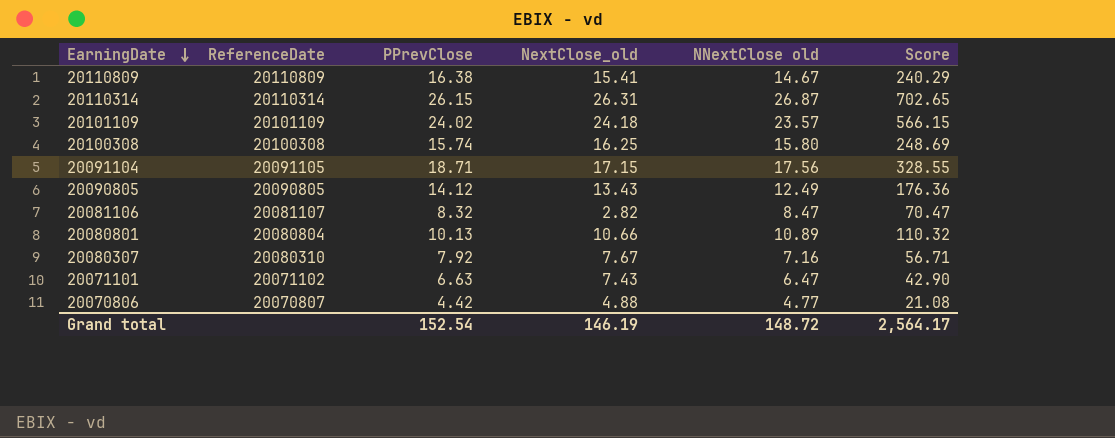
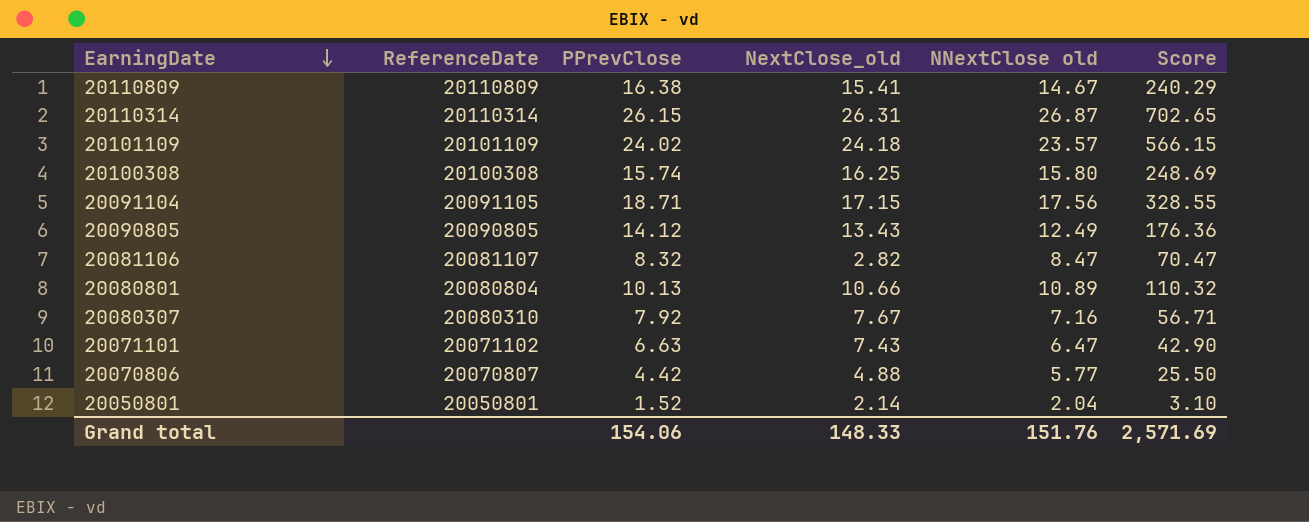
20070806 | NNextClose old: 4.77 -> 5.77
20070806 | Score: 21.08 -> 25.50
row 20050801: none -> 20050801 | 1.52 | 2.14 | 2.04 | 3.10
Grand total | PPrevClose: 152.54 -> 154.06
Grand total | NextClose_old: 146.19 -> 148.33
Grand total | NNextClose old: 148.72 -> 151.76
Grand total | Score: 2,564.17 -> 2,571.69

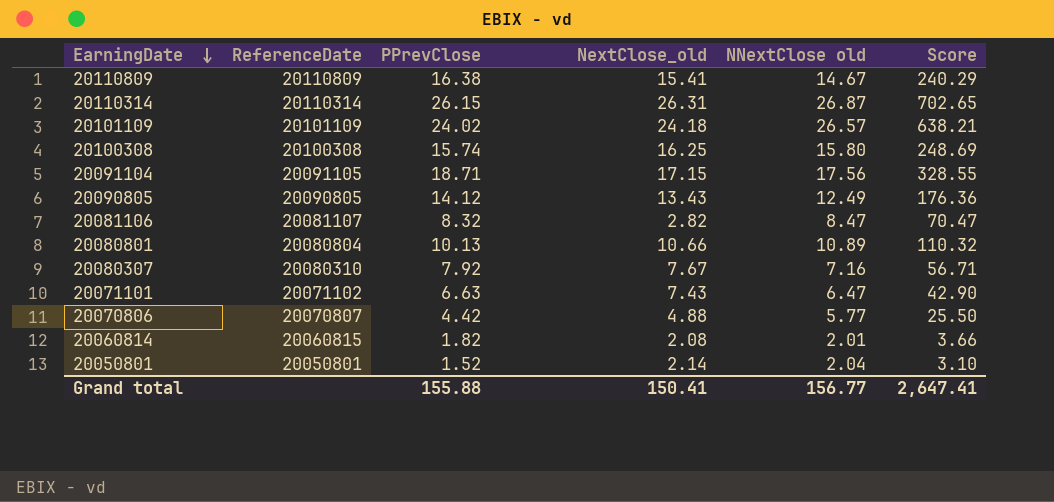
20101109 | NNextClose old: 23.57 -> 26.57
20101109 | Score: 566.15 -> 638.21
row 20060814: none -> 20060815 | 1.82 | 2.08 | 2.01 | 3.66
Grand total | PPrevClose: 154.06 -> 155.88
Grand total | NextClose_old: 148.33 -> 150.41
Grand total | NNextClose old: 151.76 -> 156.77
Grand total | Score: 2,571.69 -> 2,647.41

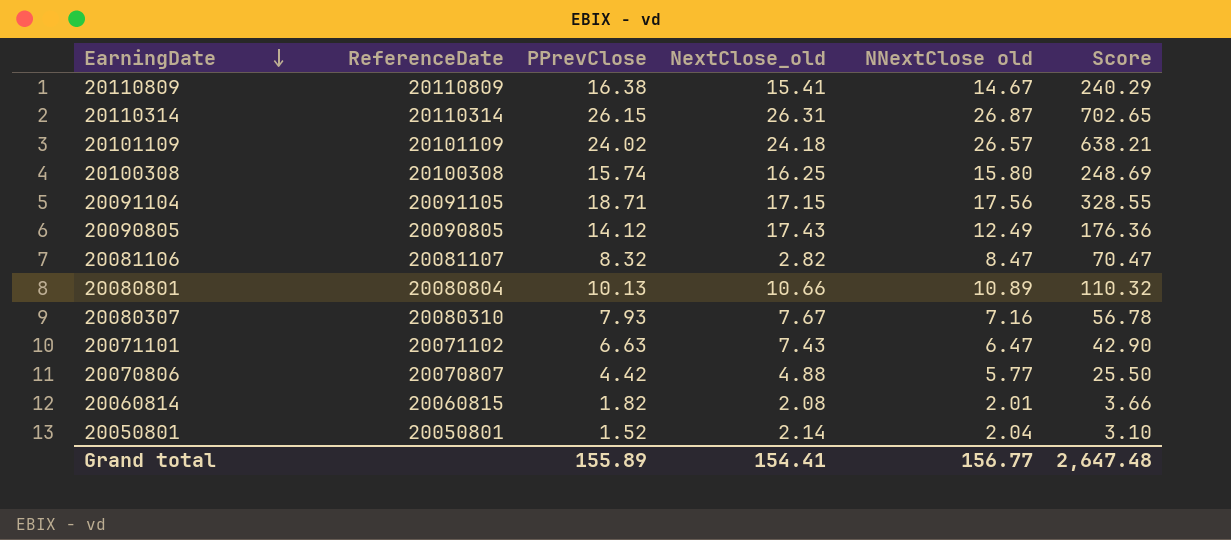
20090805 | NextClose_old: 13.43 -> 17.43
20080307 | PPrevClose: 7.92 -> 7.93
20080307 | Score: 56.71 -> 56.78
Grand total | PPrevClose: 155.88 -> 155.89
Grand total | NextClose_old: 150.41 -> 154.41
Grand total | Score: 2,647.41 -> 2,647.48

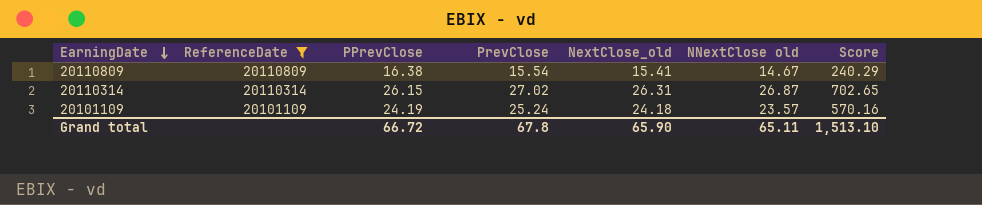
filter: none -> ReferenceDate >= 20101109
column PrevClose | position: none -> 4
20101109 | PPrevClose: 24.02 -> 24.19
20101109 | NNextClose old: 26.57 -> 23.57
20101109 | Score: 638.21 -> 570.16
Grand total | PPrevClose: 155.89 -> 66.72
Grand total | NextClose_old: 154.41 -> 65.90
Grand total | NNextClose old: 156.77 -> 65.11
Grand total | Score: 2,647.48 -> 1,513.10

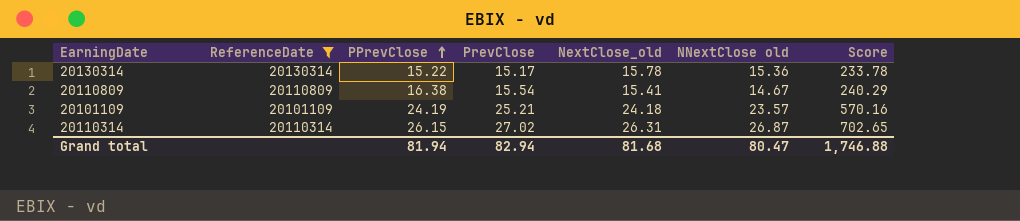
row order: EarningDate descending -> PPrevClose ascending
row 20130314: none -> 20130314 | 15.22 | 15.17 | 15.78 | 15.36 | 233.78
20101109 | PrevClose: 25.24 -> 25.21
Grand total | PPrevClose: 66.72 -> 81.94
Grand total | PrevClose: 67.8 -> 82.94
Grand total | NextClose_old: 65.90 -> 81.68
Grand total | NNextClose old: 65.11 -> 80.47
Grand total | Score: 1,513.10 -> 1,746.88

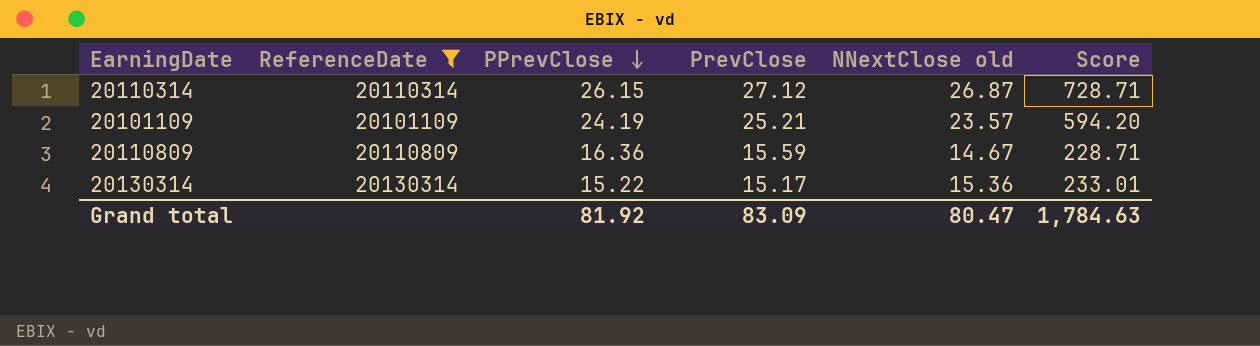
row order: PPrevClose ascending -> PPrevClose descending
column NextClose_old | position: 5 -> none
column Score | formula: [PPrevClose] * [NNextClose old] -> [PrevClose] * [NNextClose old]
20110314 | PrevClose: 27.02 -> 27.12
20110809 | PPrevClose: 16.38 -> 16.36
20110809 | PrevClose: 15.54 -> 15.59
Grand total | PPrevClose: 81.94 -> 81.92
Grand total | PrevClose: 82.94 -> 83.09
Grand total | Score: 1,746.88 -> 1,784.63

